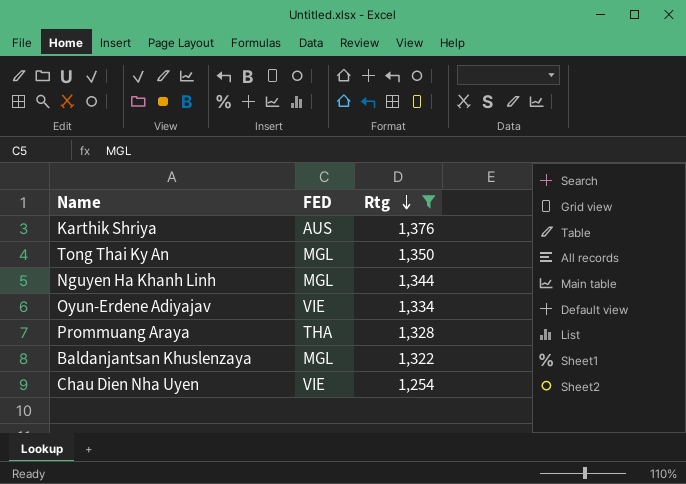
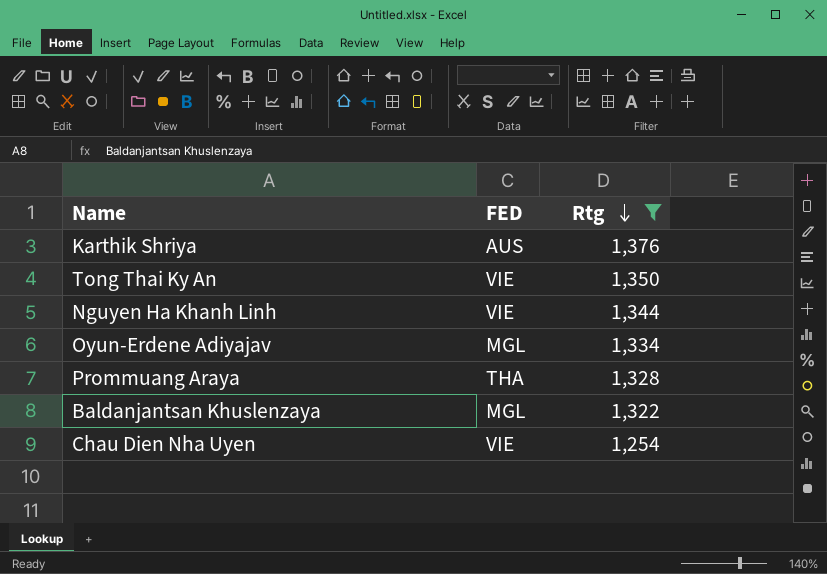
Tong Thai Ky An | FED: MGL -> VIE
Nguyen Ha Khanh Linh | FED: MGL -> VIE
Oyun-Erdene Adiyajav | FED: VIE -> MGL

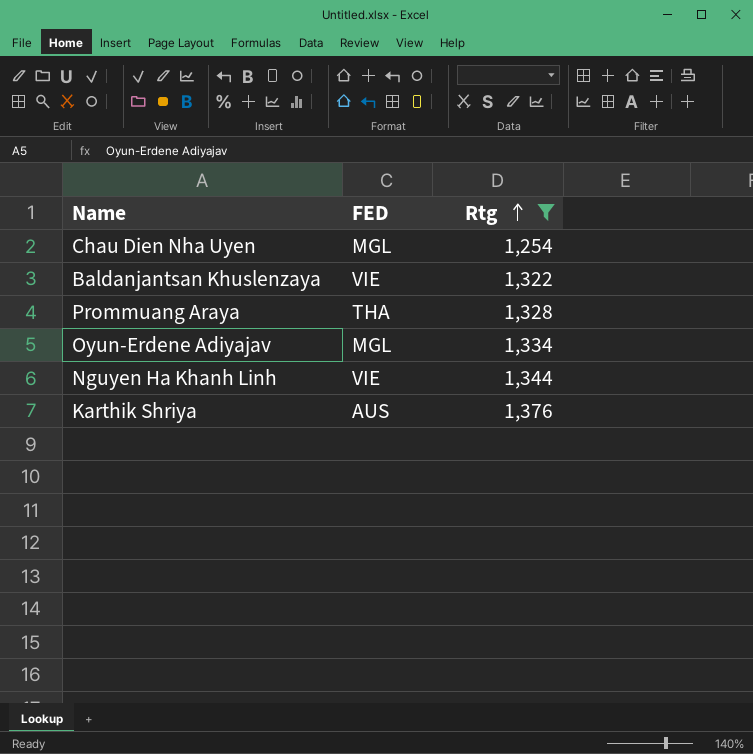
row order: Rtg descending -> Rtg ascending
row Tong Thai Ky An: VIE | 1,350 -> none
Chau Dien Nha Uyen | FED: VIE -> MGL
Baldanjantsan Khuslenzaya | FED: MGL -> VIE

